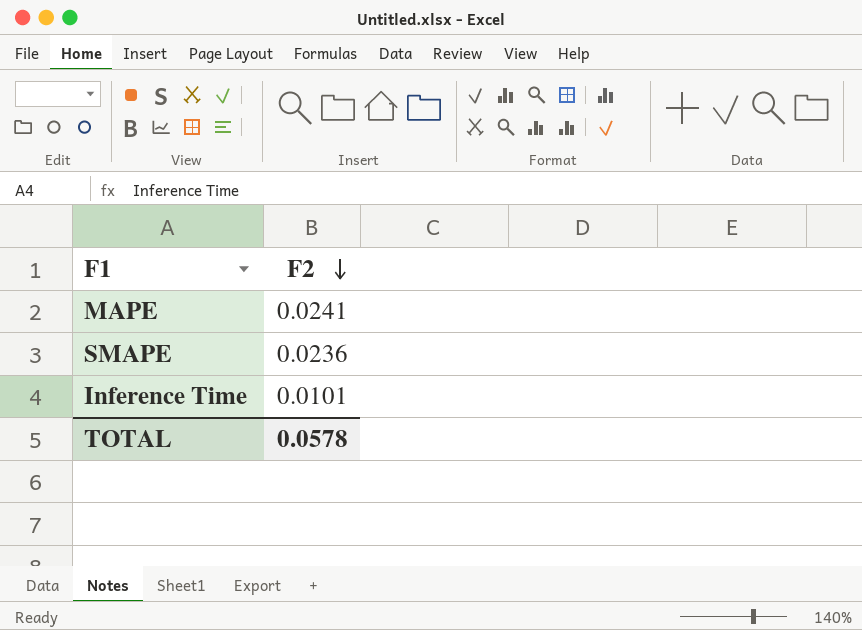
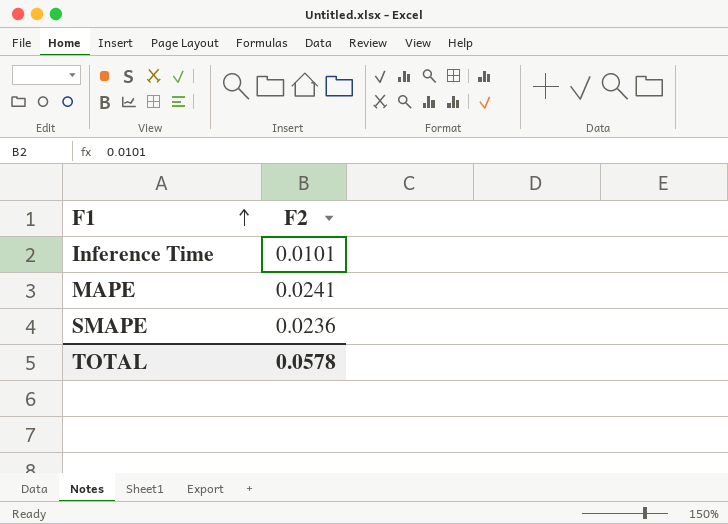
row order: F2 descending -> F1 ascending

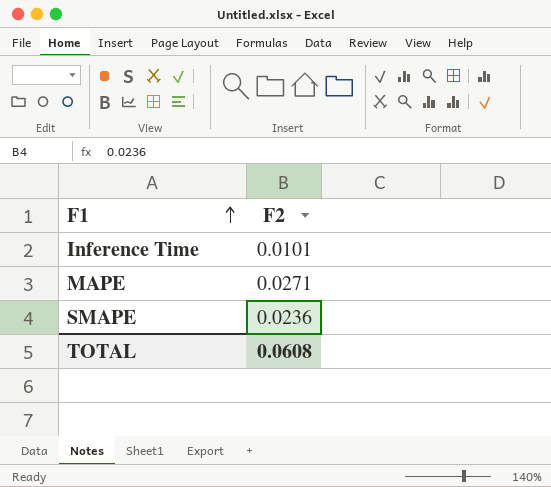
MAPE | F2: 0.0241 -> 0.0271
TOTAL | F2: 0.0578 -> 0.0608

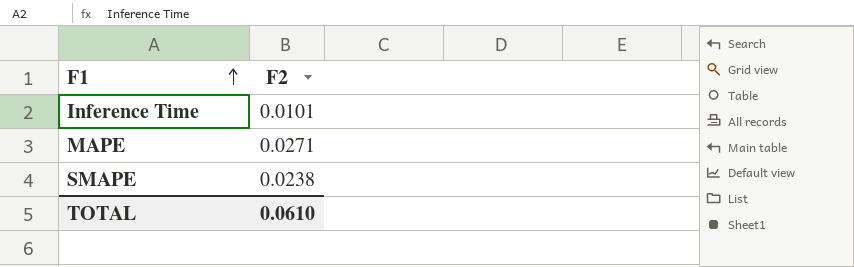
SMAPE | F2: 0.0236 -> 0.0238
TOTAL | F2: 0.0608 -> 0.0610

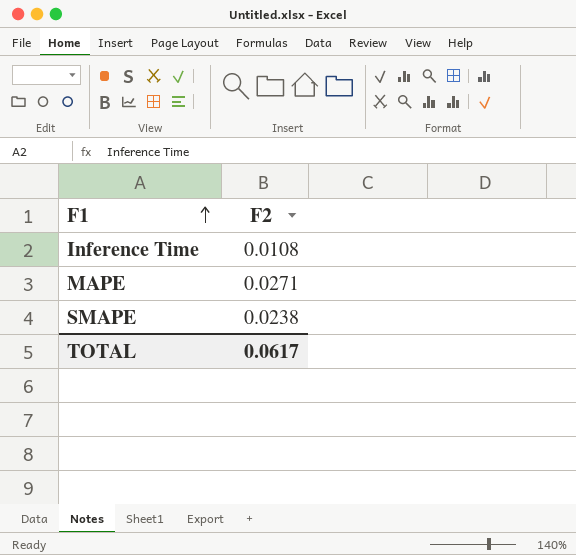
Inference Time | F2: 0.0101 -> 0.0108
TOTAL | F2: 0.0610 -> 0.0617

